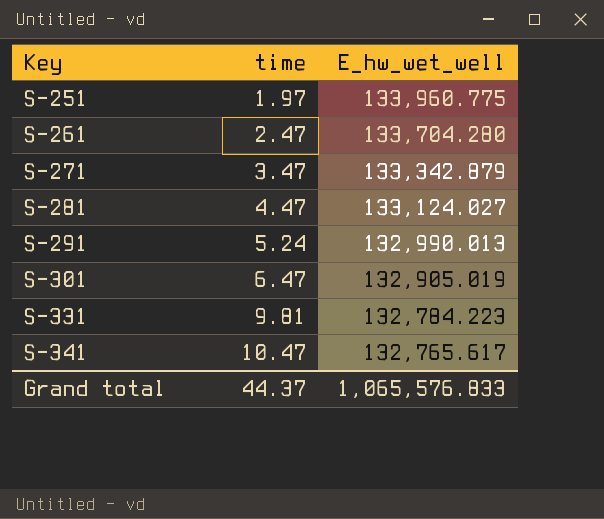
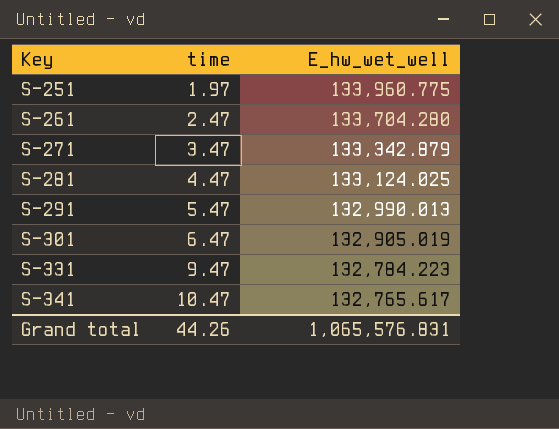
S-281 | E_hw_wet_well: 133,124.027 -> 133,124.025
S-291 | time: 5.24 -> 5.47
S-331 | time: 9.81 -> 9.47
Grand total | time: 44.37 -> 44.26
Grand total | E_hw_wet_well: 1,065,576.833 -> 1,065,576.831

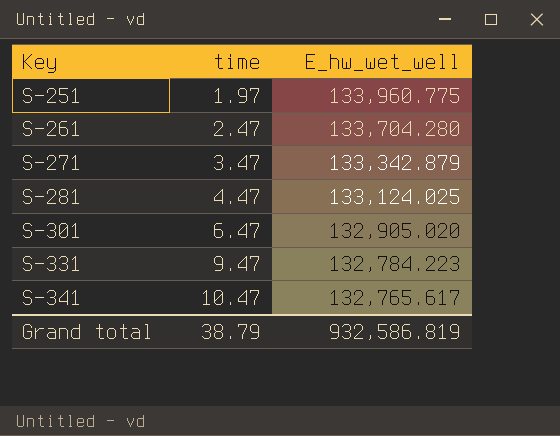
row S-291: 5.47 | 132,990.013 -> none
S-301 | E_hw_wet_well: 132,905.019 -> 132,905.020
Grand total | time: 44.26 -> 38.79
Grand total | E_hw_wet_well: 1,065,576.831 -> 932,586.819

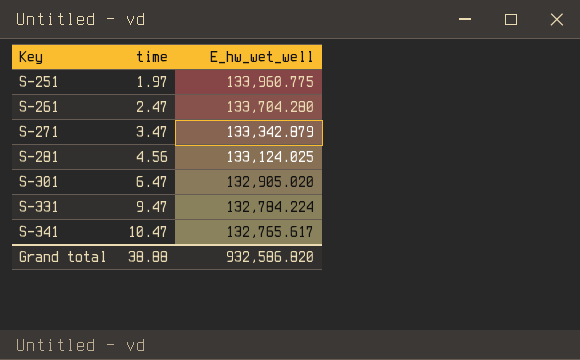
S-281 | time: 4.47 -> 4.56
S-331 | E_hw_wet_well: 132,784.223 -> 132,784.224
Grand total | time: 38.79 -> 38.88
Grand total | E_hw_wet_well: 932,586.819 -> 932,586.820

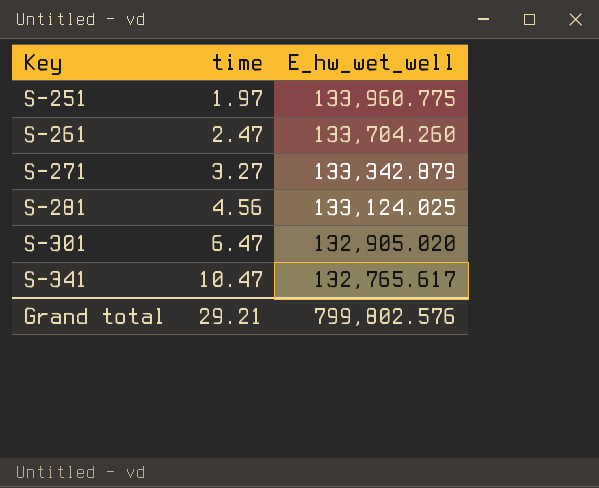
row S-331: 9.47 | 132,784.224 -> none
S-261 | E_hw_wet_well: 133,704.280 -> 133,704.260
S-271 | time: 3.47 -> 3.27
Grand total | time: 38.88 -> 29.21
Grand total | E_hw_wet_well: 932,586.820 -> 799,802.576

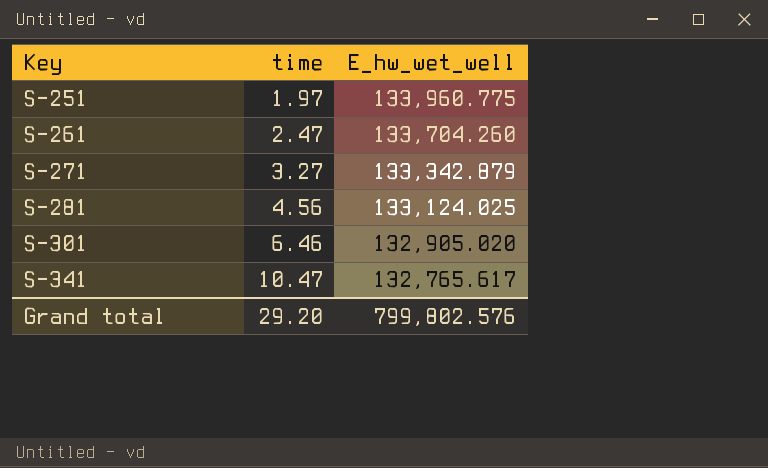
S-301 | time: 6.47 -> 6.46
Grand total | time: 29.21 -> 29.20

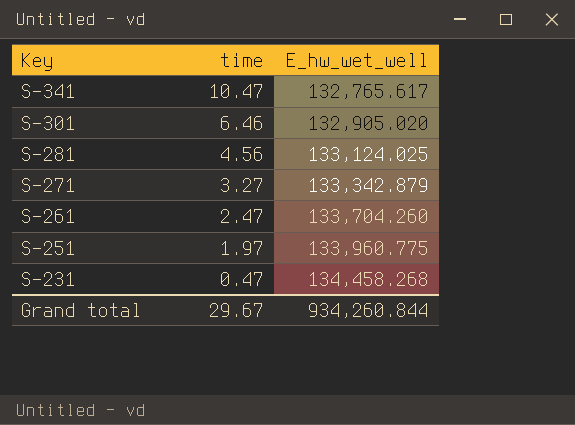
row order: Key ascending -> Key descending
row S-231: none -> 0.47 | 134,458.268
Grand total | time: 29.20 -> 29.67
Grand total | E_hw_wet_well: 799,802.576 -> 934,260.844

